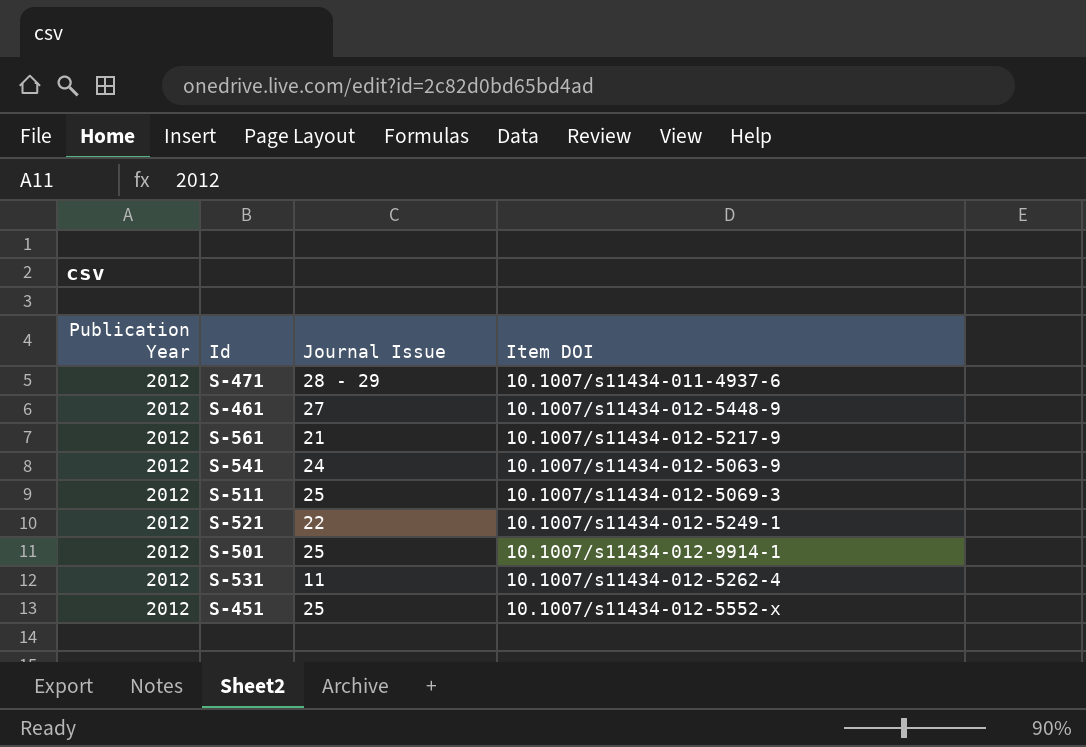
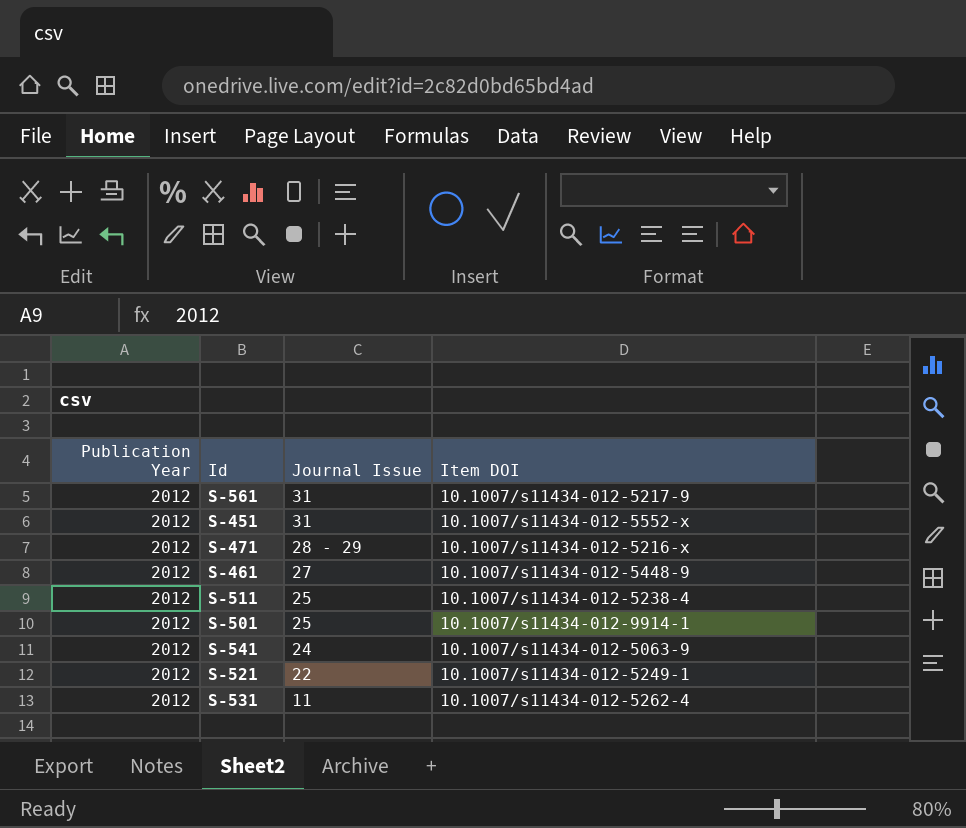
row order: none -> Journal Issue descending
S-561 | Journal Issue: 21 -> 31
S-451 | Journal Issue: 25 -> 31
S-471 | Item DOI: 10.1007/s11434-011-4937-6 -> 10.1007/s11434-012-5216-x
S-511 | Item DOI: 10.1007/s11434-012-5069-3 -> 10.1007/s11434-012-5238-4

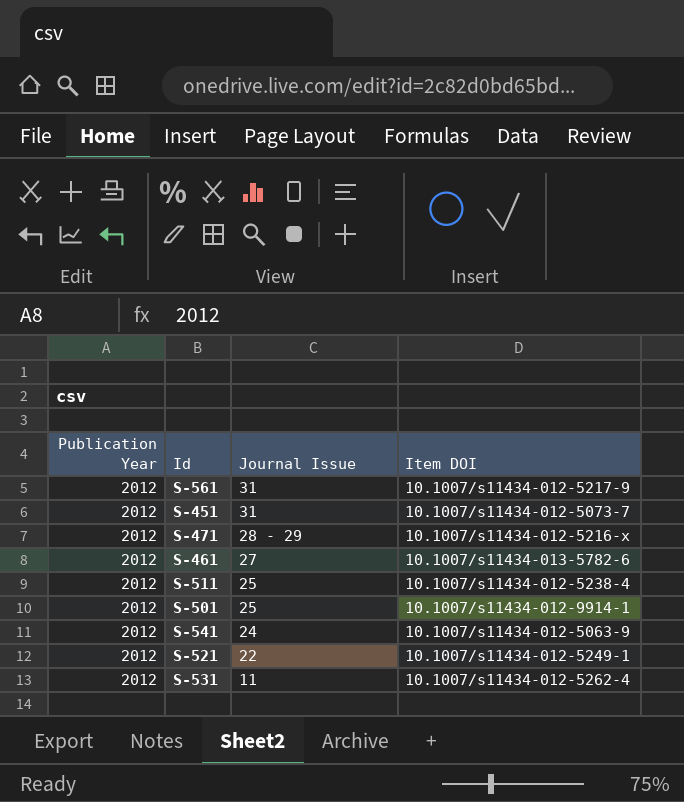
S-451 | Item DOI: 10.1007/s11434-012-5552-x -> 10.1007/s11434-012-5073-7
S-461 | Item DOI: 10.1007/s11434-012-5448-9 -> 10.1007/s11434-013-5782-6

